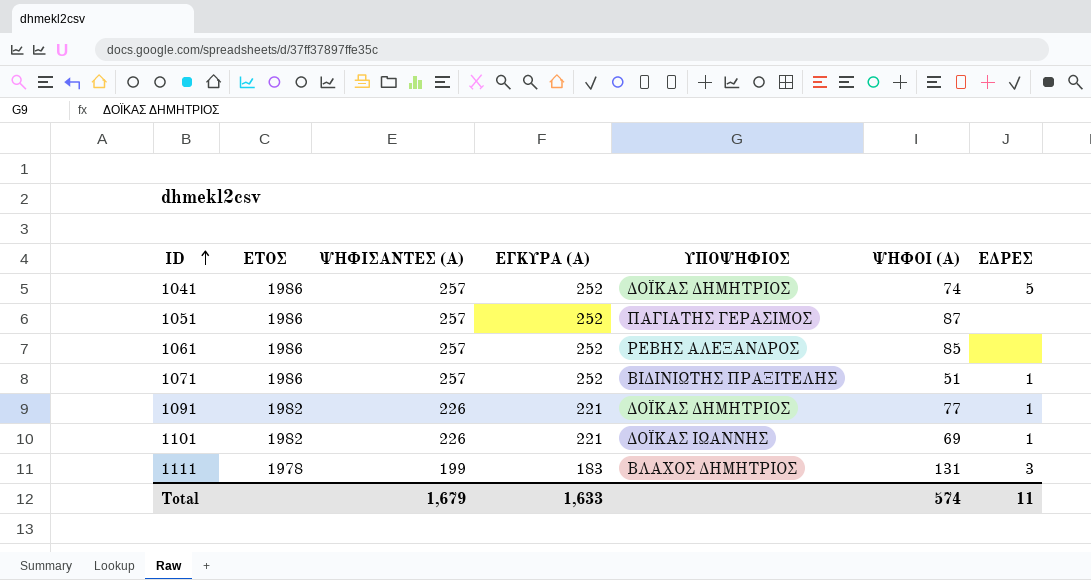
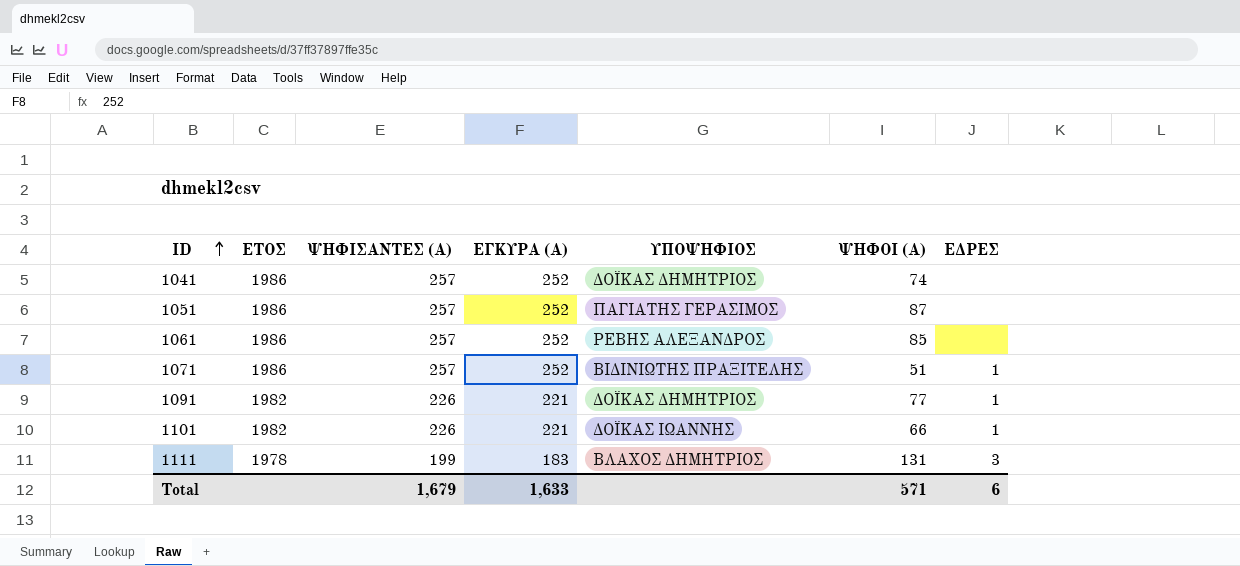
1041 | ΕΔΡΕΣ: 5 -> none
1101 | ΨΗΦΟΙ (Α): 69 -> 66
Total | ΨΗΦΟΙ (Α): 574 -> 571
Total | ΕΔΡΕΣ: 11 -> 6

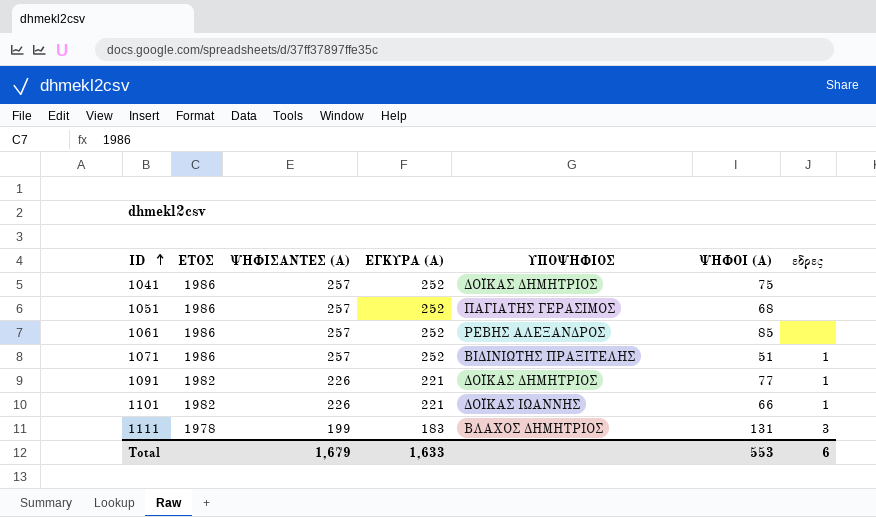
column name: ΕΔΡΕΣ -> εδρες
1041 | ΨΗΦΟΙ (Α): 74 -> 75
1051 | ΨΗΦΟΙ (Α): 87 -> 68
Total | ΨΗΦΟΙ (Α): 571 -> 553

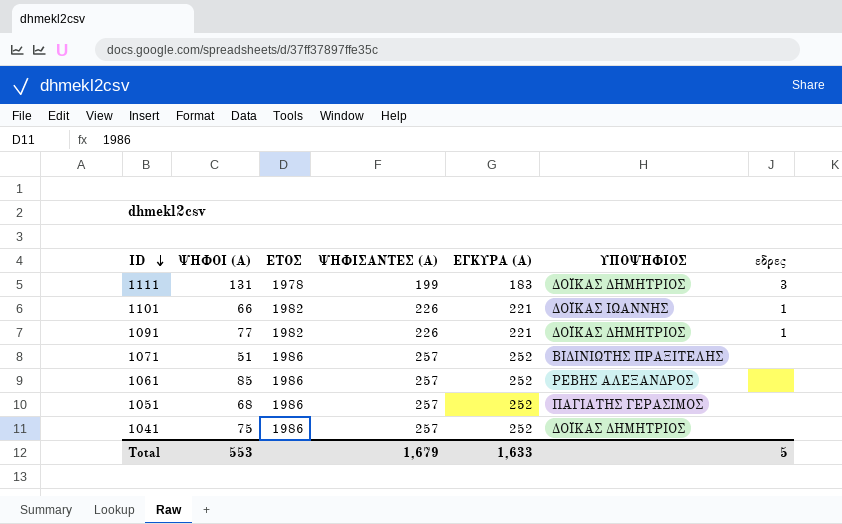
row order: ID ascending -> ID descending
column ΨΗΦΟΙ (Α) | position: 6 -> 2
1111 | ΥΠΟΨΗΦΙΟΣ: ΒΛΑΧΟΣ ΔΗΜΗΤΡΙΟΣ -> ΔΟΪΚΑΣ ΔΗΜΗΤΡΙΟΣ
1071 | εδρες: 1 -> none
Total | εδρες: 6 -> 5

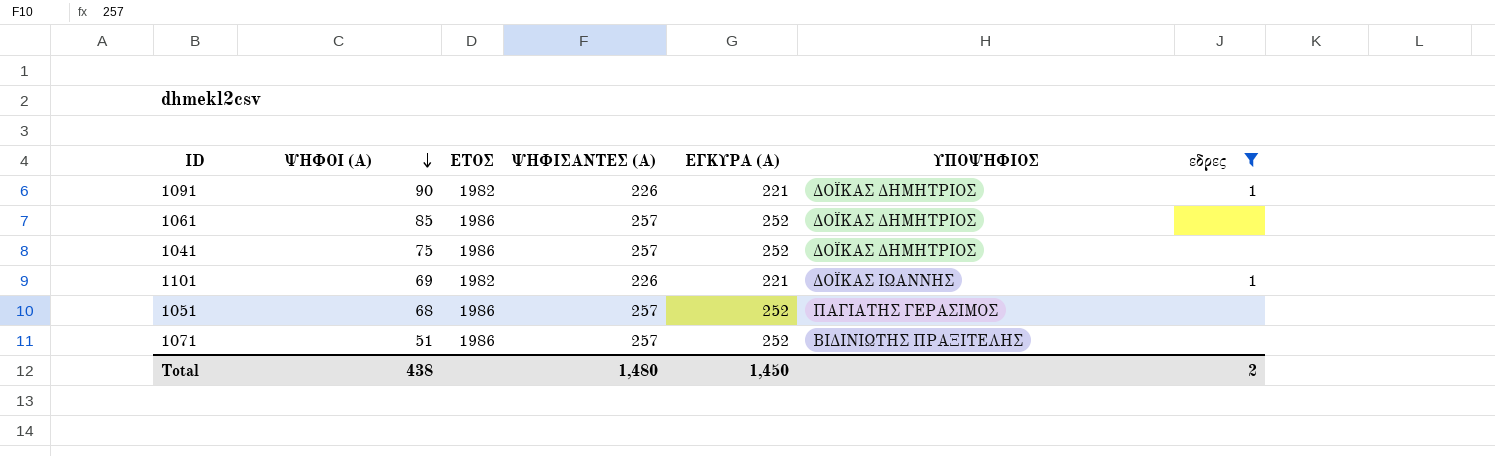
filter: none -> εδρες != 3
row order: ID descending -> ΨΗΦΟΙ (Α) descending
1091 | ΨΗΦΟΙ (Α): 77 -> 90
1061 | ΥΠΟΨΗΦΙΟΣ: ΡΕΒΗΣ ΑΛΕΞΑΝΔΡΟΣ -> ΔΟΪΚΑΣ ΔΗΜΗΤΡΙΟΣ
1101 | ΨΗΦΟΙ (Α): 66 -> 69
Total | ΨΗΦΟΙ (Α): 553 -> 438
Total | ΨΗΦΙΣΑΝΤΕΣ (Α): 1,679 -> 1,480
Total | ΕΓΚΥΡΑ (Α): 1,633 -> 1,450
Total | εδρες: 5 -> 2

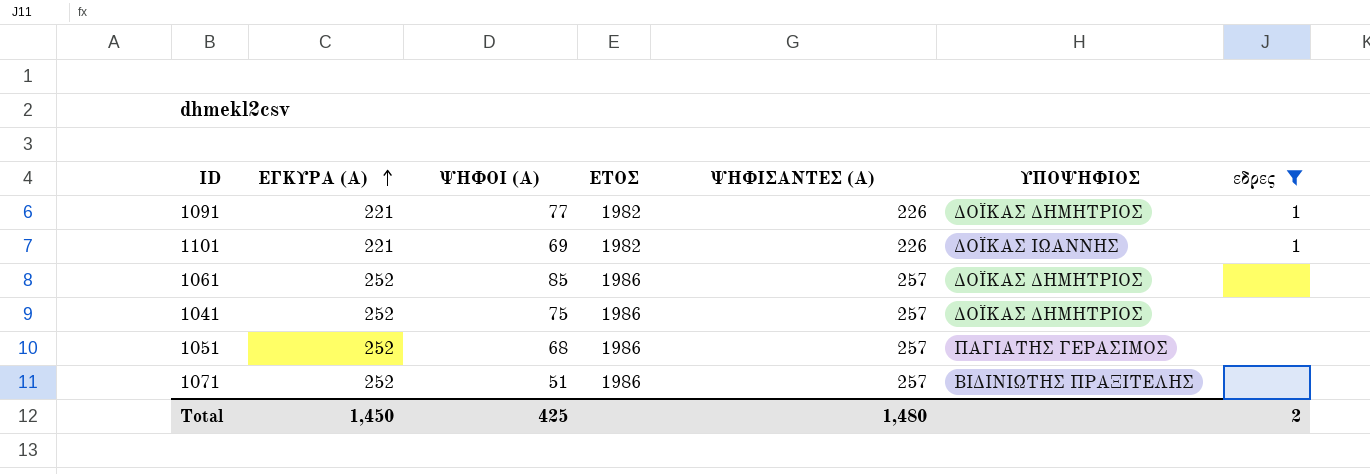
row order: ΨΗΦΟΙ (Α) descending -> ΕΓΚΥΡΑ (Α) ascending
column ΕΓΚΥΡΑ (Α) | position: 5 -> 2
1091 | ΨΗΦΟΙ (Α): 90 -> 77
Total | ΨΗΦΟΙ (Α): 438 -> 425

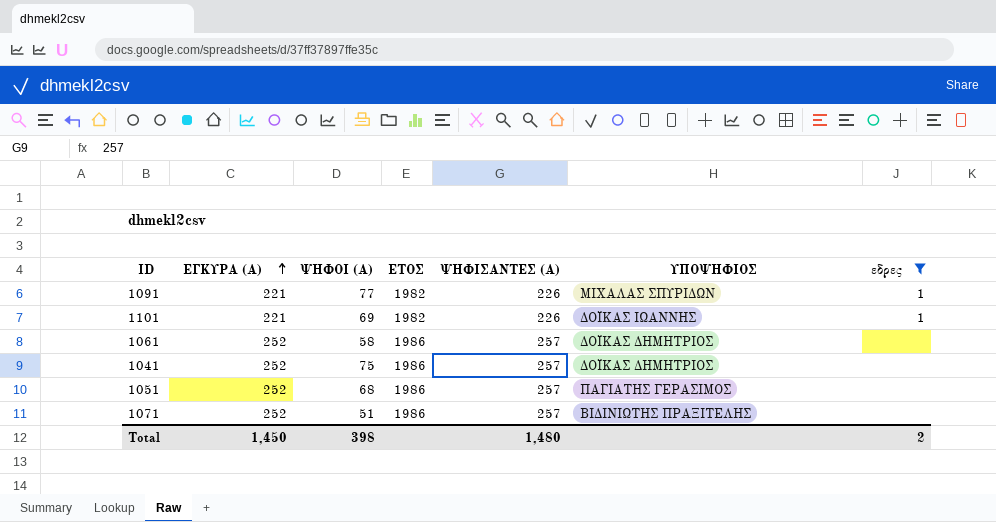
1091 | ΥΠΟΨΗΦΙΟΣ: ΔΟΪΚΑΣ ΔΗΜΗΤΡΙΟΣ -> ΜΙΧΑΛΑΣ ΣΠΥΡΙΔΩΝ
1061 | ΨΗΦΟΙ (Α): 85 -> 58
Total | ΨΗΦΟΙ (Α): 425 -> 398

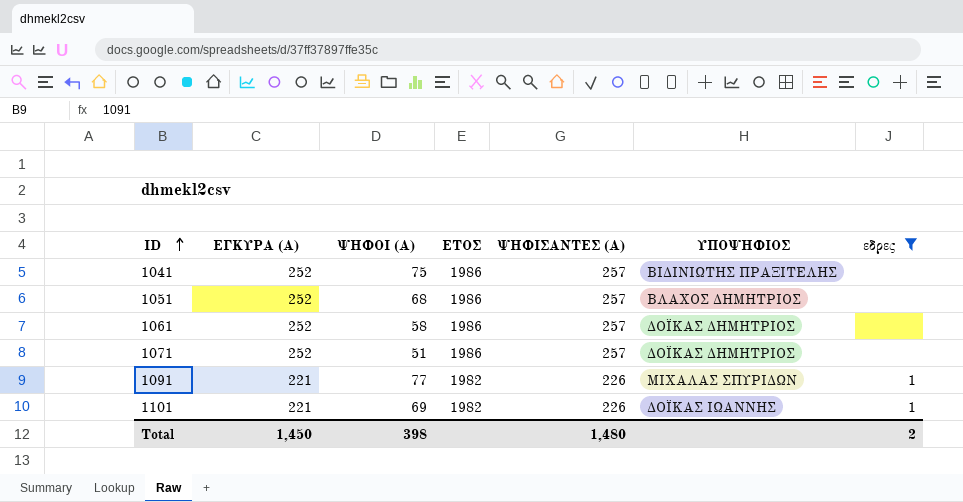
row order: ΕΓΚΥΡΑ (Α) ascending -> ID ascending
1041 | ΥΠΟΨΗΦΙΟΣ: ΔΟΪΚΑΣ ΔΗΜΗΤΡΙΟΣ -> ΒΙΔΙΝΙΩΤΗΣ ΠΡΑΞΙΤΕΛΗΣ
1051 | ΥΠΟΨΗΦΙΟΣ: ΠΑΓΙΑΤΗΣ ΓΕΡΑΣΙΜΟΣ -> ΒΛΑΧΟΣ ΔΗΜΗΤΡΙΟΣ
1071 | ΥΠΟΨΗΦΙΟΣ: ΒΙΔΙΝΙΩΤΗΣ ΠΡΑΞΙΤΕΛΗΣ -> ΔΟΪΚΑΣ ΔΗΜΗΤΡΙΟΣ

